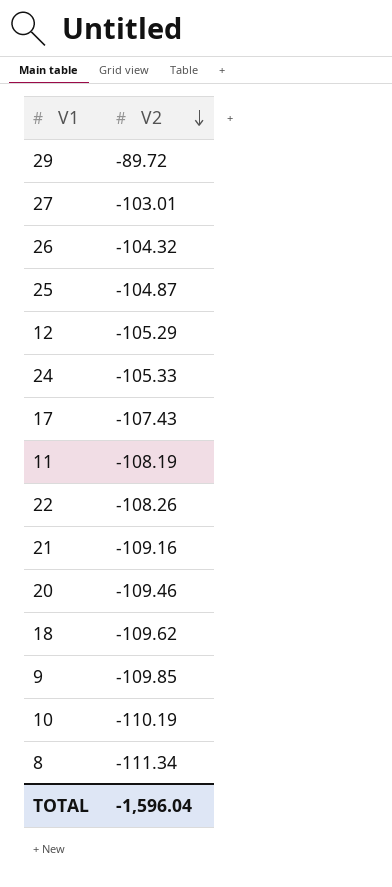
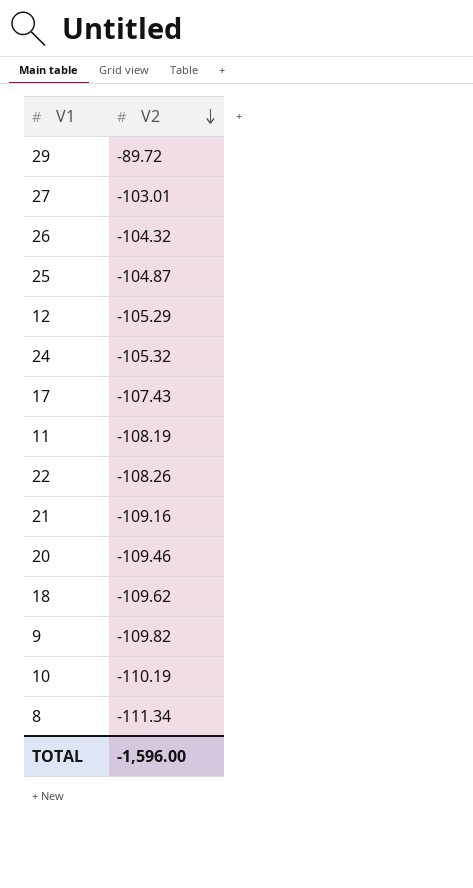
24 | V2: -105.33 -> -105.32
9 | V2: -109.85 -> -109.82
TOTAL | V2: -1,596.04 -> -1,596.00

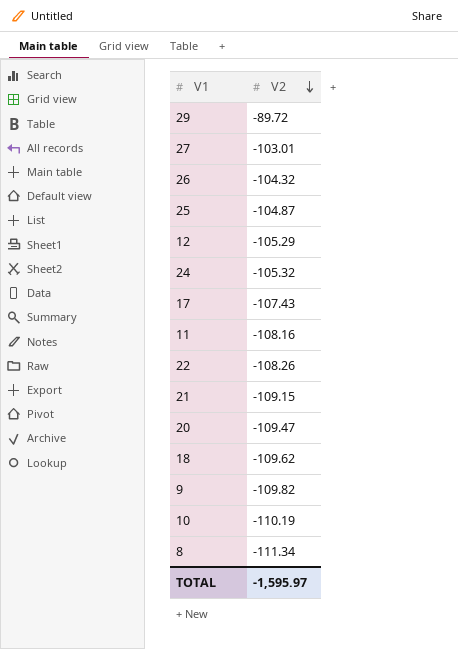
11 | V2: -108.19 -> -108.16
21 | V2: -109.16 -> -109.15
20 | V2: -109.46 -> -109.47
TOTAL | V2: -1,596.00 -> -1,595.97

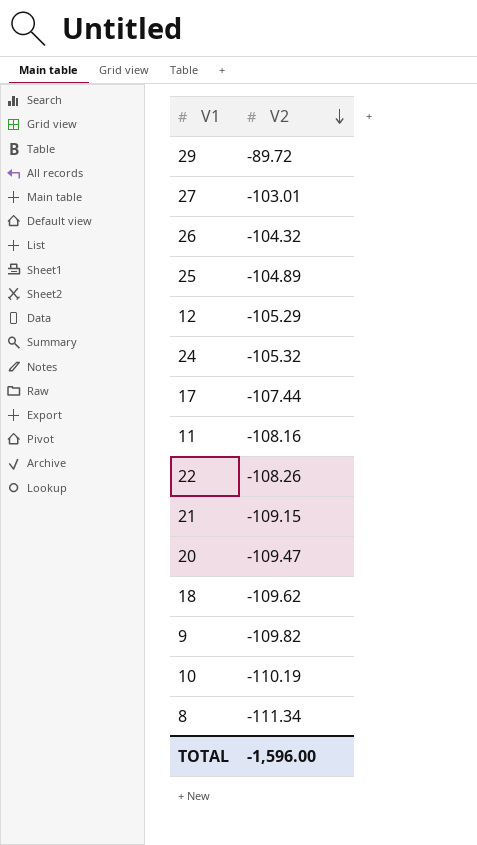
25 | V2: -104.87 -> -104.89
17 | V2: -107.43 -> -107.44
TOTAL | V2: -1,595.97 -> -1,596.00

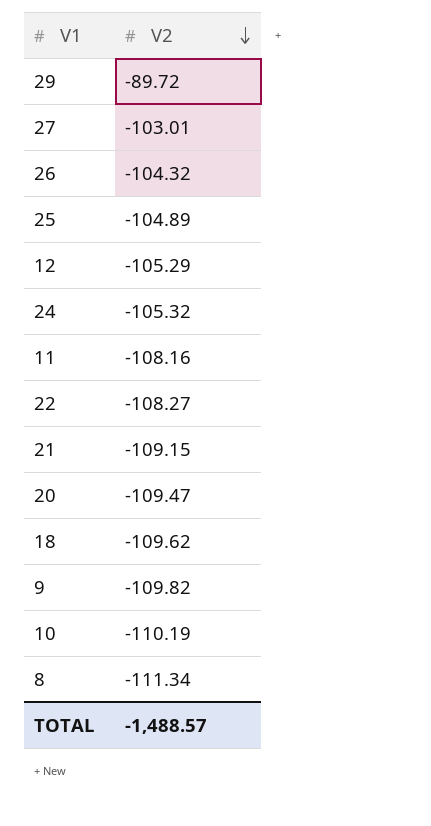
row 17: -107.44 -> none
22 | V2: -108.26 -> -108.27
TOTAL | V2: -1,596.00 -> -1,488.57

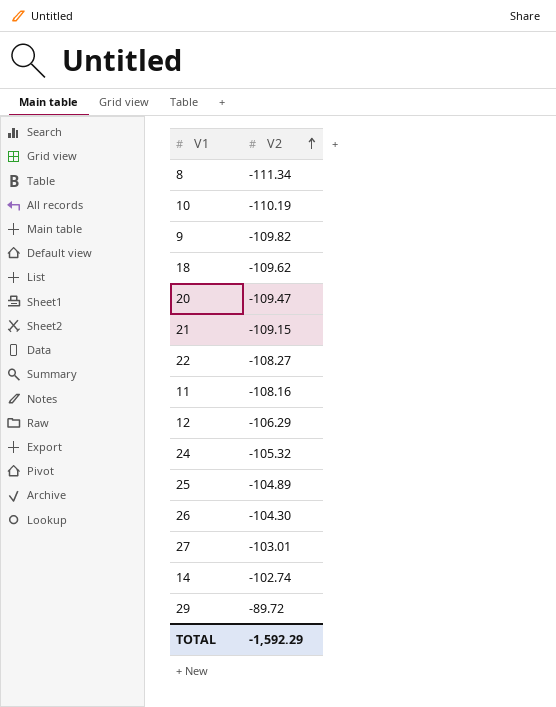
row order: V2 descending -> V2 ascending
12 | V2: -105.29 -> -106.29
26 | V2: -104.32 -> -104.30
row 14: none -> -102.74
TOTAL | V2: -1,488.57 -> -1,592.29

